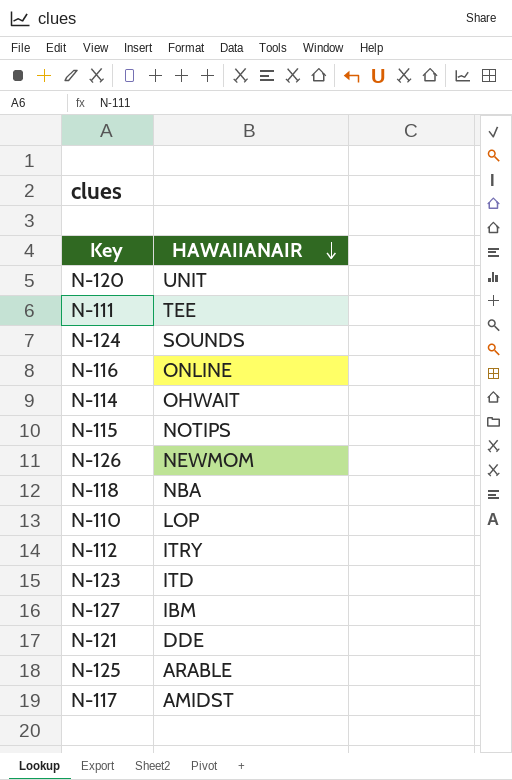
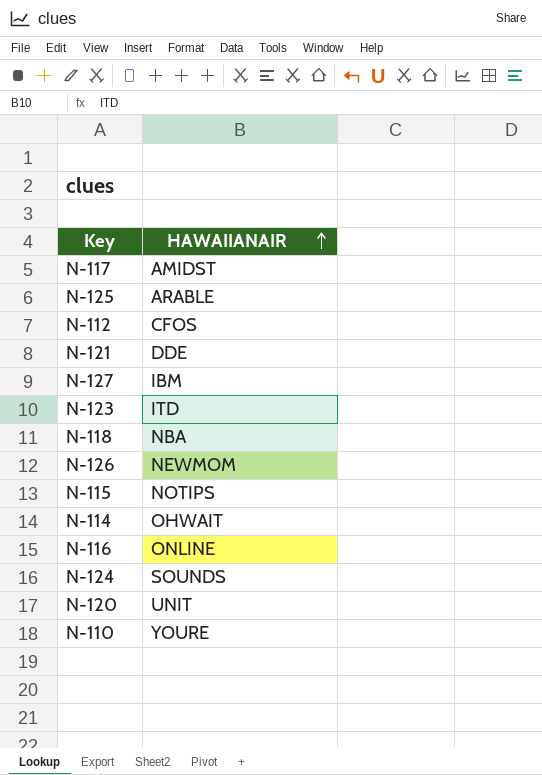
row order: HAWAIIANAIR descending -> HAWAIIANAIR ascending
row N-111: TEE -> none
N-112 | HAWAIIANAIR: ITRY -> CFOS
N-110 | HAWAIIANAIR: LOP -> YOURE

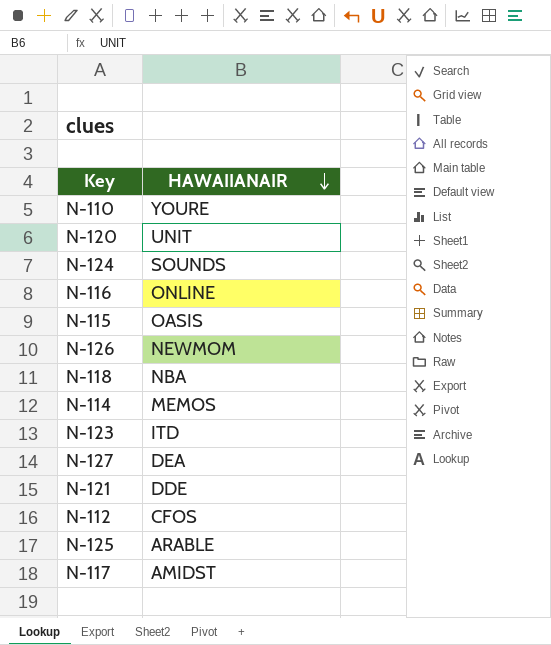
row order: HAWAIIANAIR ascending -> HAWAIIANAIR descending
N-115 | HAWAIIANAIR: NOTIPS -> OASIS
N-114 | HAWAIIANAIR: OHWAIT -> MEMOS
N-127 | HAWAIIANAIR: IBM -> DEA

